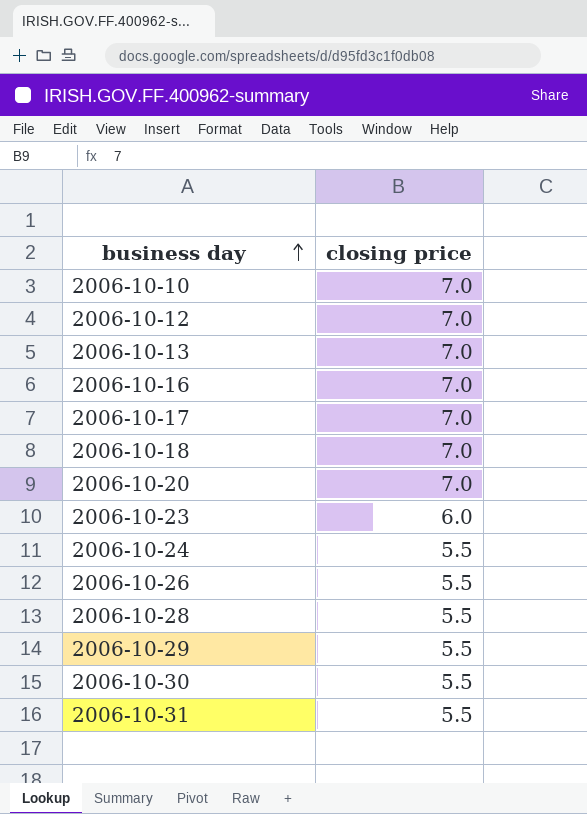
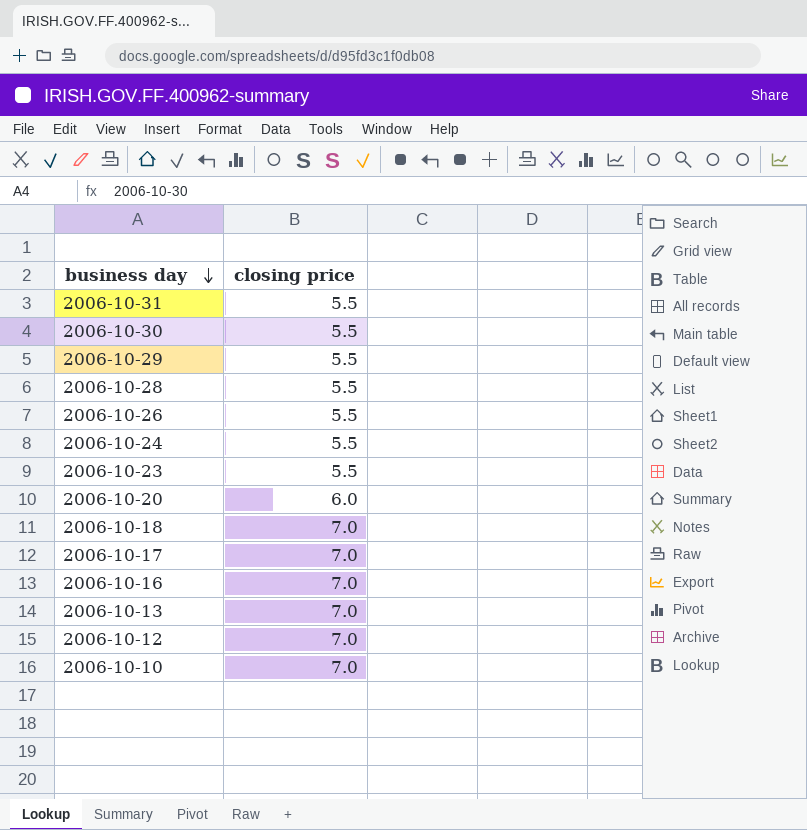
row order: business day ascending -> business day descending
2006-10-23 | closing price: 6.0 -> 5.5
2006-10-20 | closing price: 7.0 -> 6.0

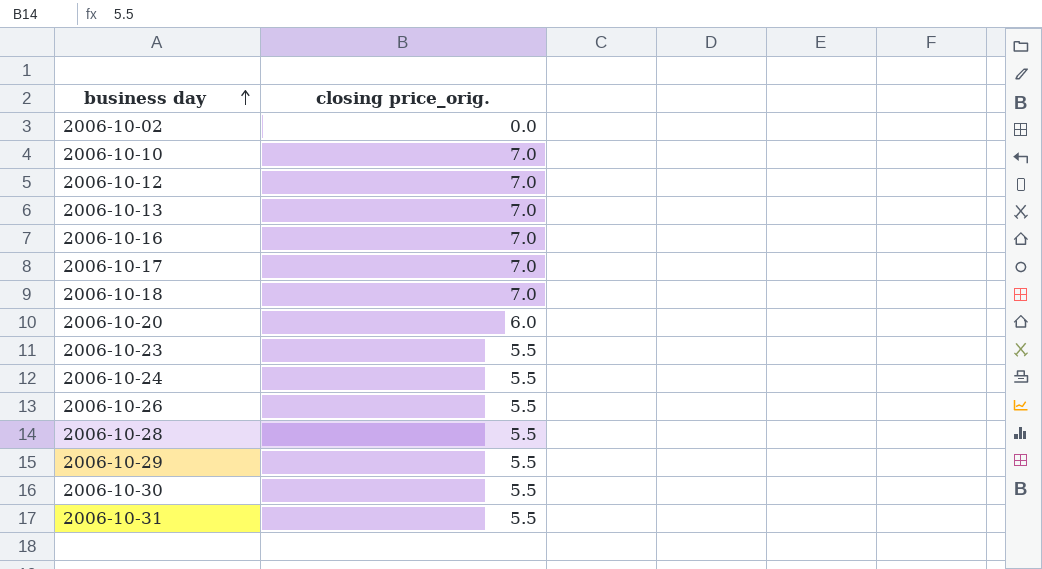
row order: business day descending -> business day ascending
column name: closing price -> closing price_orig.
row 2006-10-02: none -> 0.0

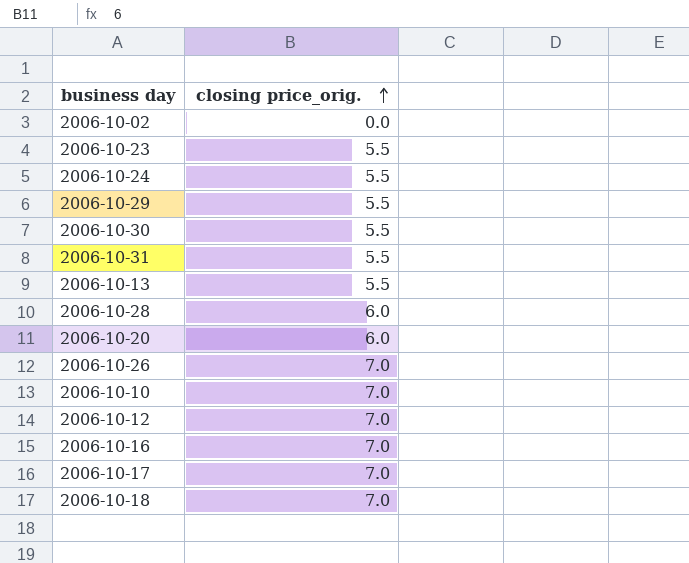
row order: business day ascending -> closing price_orig. ascending
2006-10-13 | closing price_orig.: 7.0 -> 5.5
2006-10-28 | closing price_orig.: 5.5 -> 6.0
2006-10-26 | closing price_orig.: 5.5 -> 7.0

